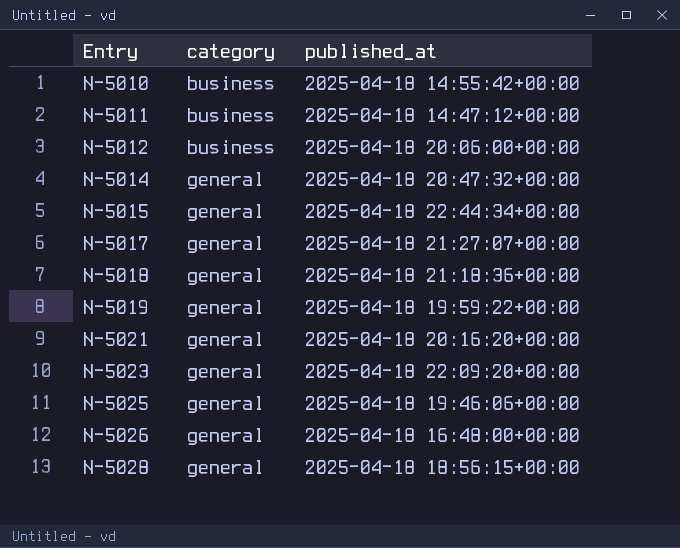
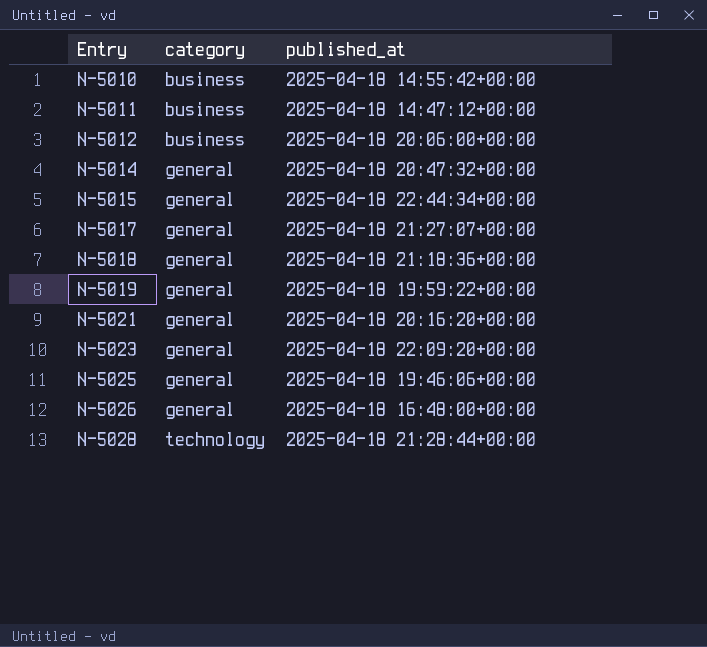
N-5028 | category: general -> technology
N-5028 | published_at: 2025-04-18 18:56:15+00:00 -> 2025-04-18 21:28:44+00:00

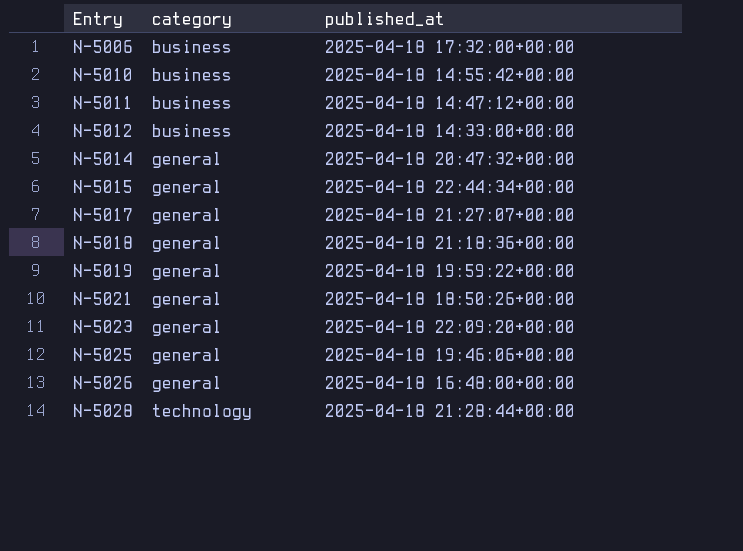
row N-5006: none -> business | 2025-04-18 17:32:00+00:00
N-5012 | published_at: 2025-04-18 20:06:00+00:00 -> 2025-04-18 14:33:00+00:00
N-5021 | published_at: 2025-04-18 20:16:20+00:00 -> 2025-04-18 18:50:26+00:00

